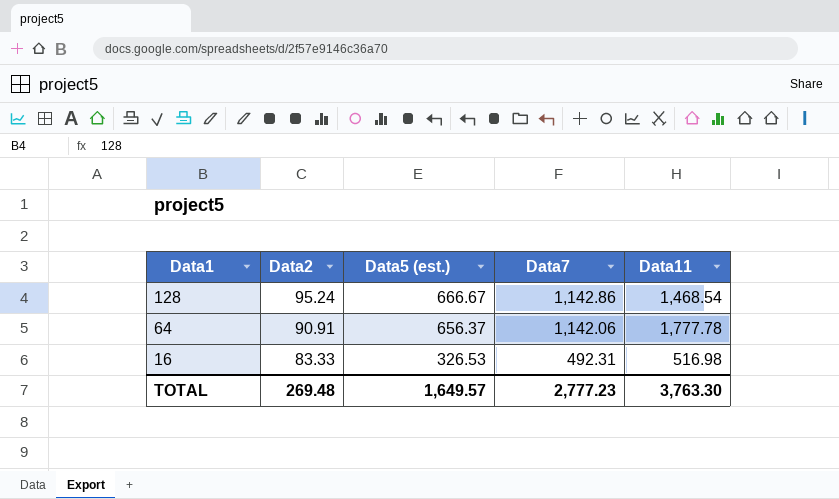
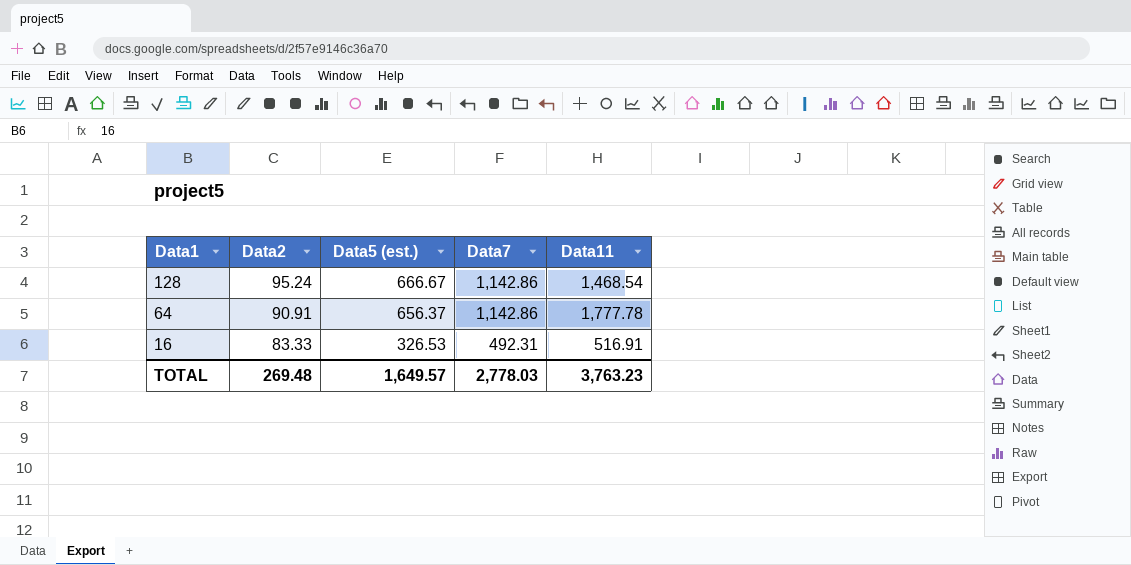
64 | Data7: 1,142.06 -> 1,142.86
16 | Data11: 516.98 -> 516.91
TOTAL | Data7: 2,777.23 -> 2,778.03
TOTAL | Data11: 3,763.30 -> 3,763.23

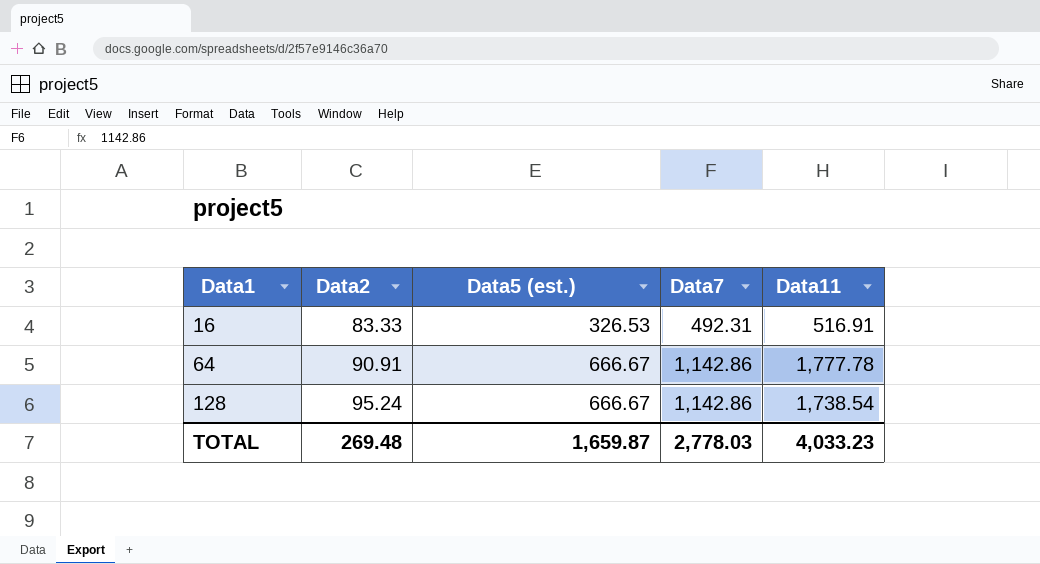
row order: Data1 descending -> Data1 ascending
64 | Data5 (est.): 656.37 -> 666.67
128 | Data11: 1,468.54 -> 1,738.54
TOTAL | Data5 (est.): 1,649.57 -> 1,659.87
TOTAL | Data11: 3,763.23 -> 4,033.23

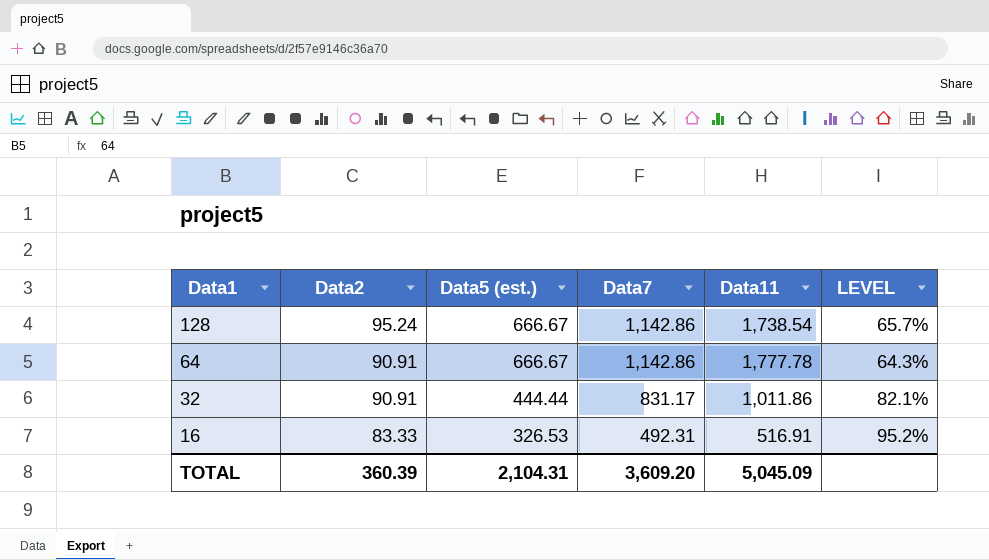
row order: Data1 ascending -> Data1 descending
column LEVEL | formula: none -> [Data7] / [Data11]
row 32: none -> 90.91 | 444.44 | 831.17 | 1,011.86 | 82.1%
TOTAL | Data2: 269.48 -> 360.39
TOTAL | Data5 (est.): 1,659.87 -> 2,104.31
TOTAL | Data7: 2,778.03 -> 3,609.20
TOTAL | Data11: 4,033.23 -> 5,045.09

